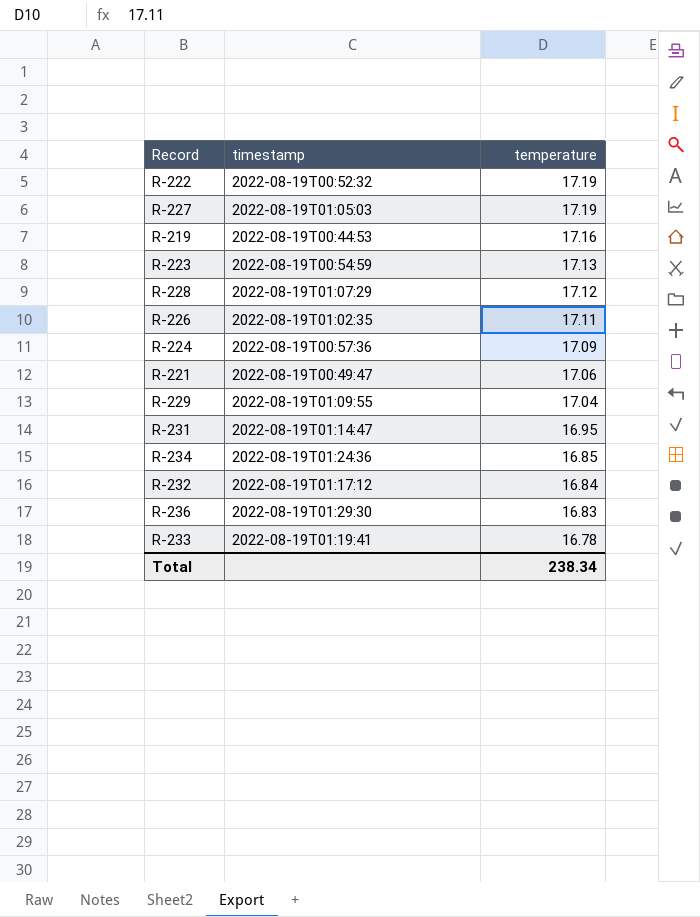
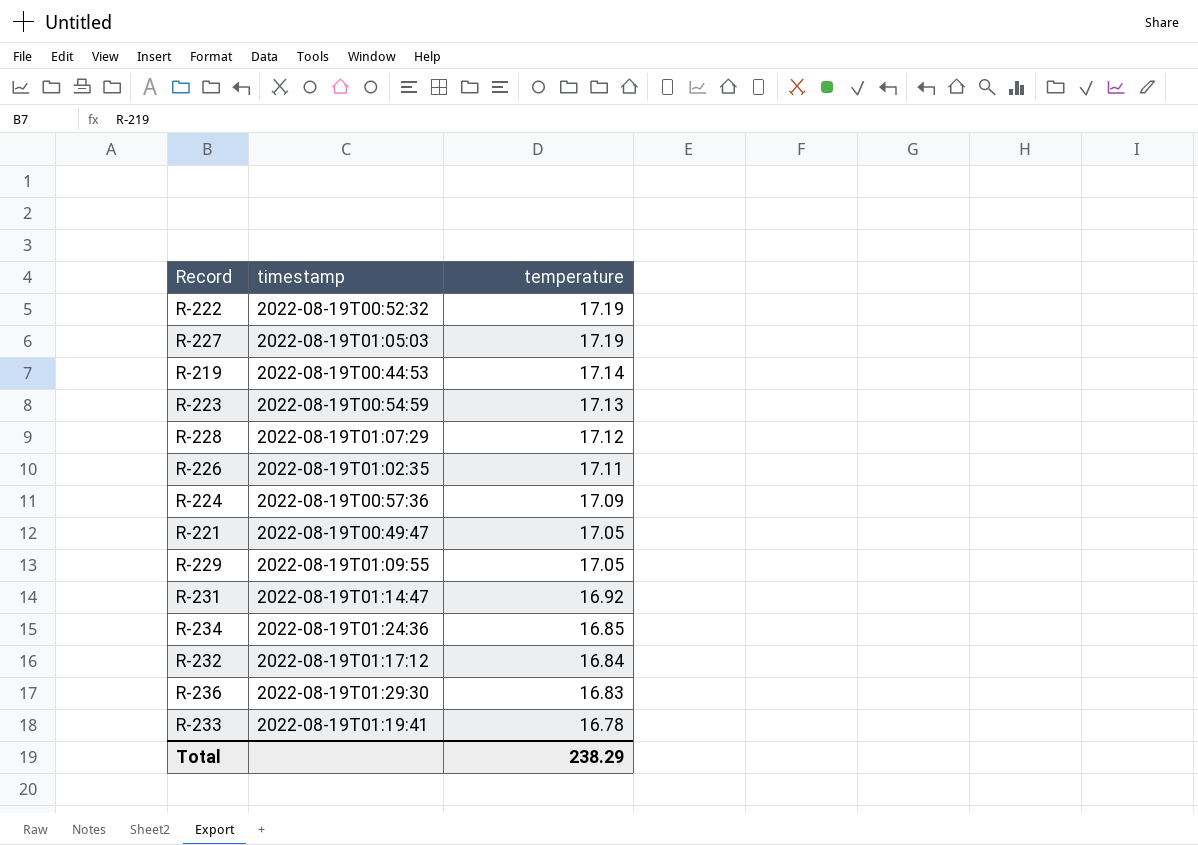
R-219 | temperature: 17.16 -> 17.14
R-221 | temperature: 17.06 -> 17.05
R-229 | temperature: 17.04 -> 17.05
R-231 | temperature: 16.95 -> 16.92
Total | temperature: 238.34 -> 238.29

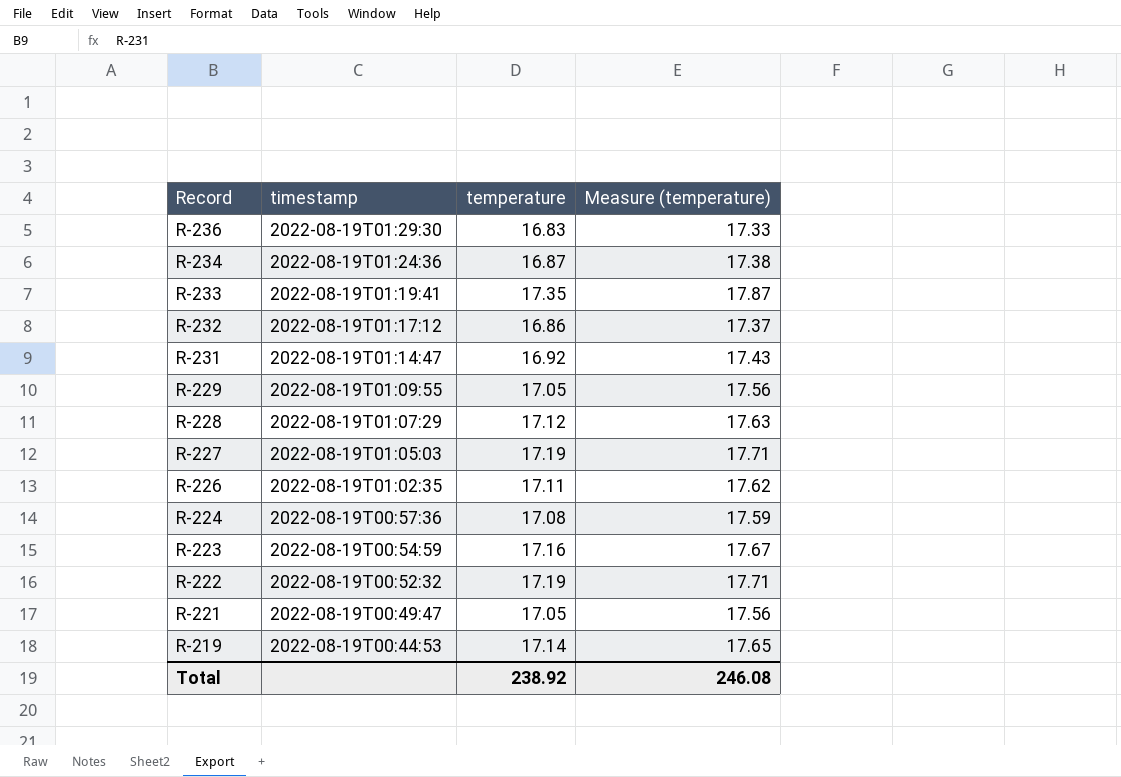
row order: temperature descending -> Record descending
column Measure (temperature) | formula: none -> [temperature] * 1.03
R-234 | temperature: 16.85 -> 16.87
R-233 | temperature: 16.78 -> 17.35
R-232 | temperature: 16.84 -> 16.86
R-224 | temperature: 17.09 -> 17.08
R-223 | temperature: 17.13 -> 17.16
Total | temperature: 238.29 -> 238.92

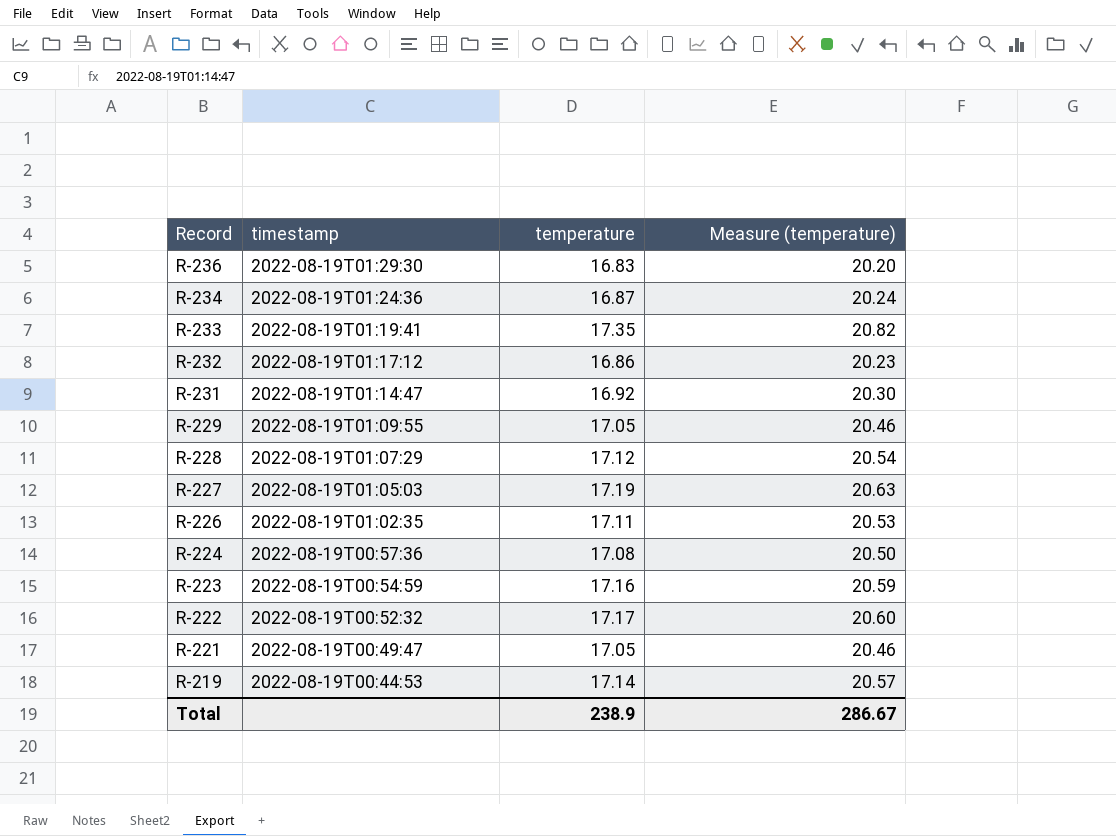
column Measure (temperature) | formula: [temperature] * 1.03 -> [temperature] * 1.2
R-222 | temperature: 17.19 -> 17.17
Total | temperature: 238.92 -> 238.9
Total | Measure (temperature): 246.08 -> 286.67

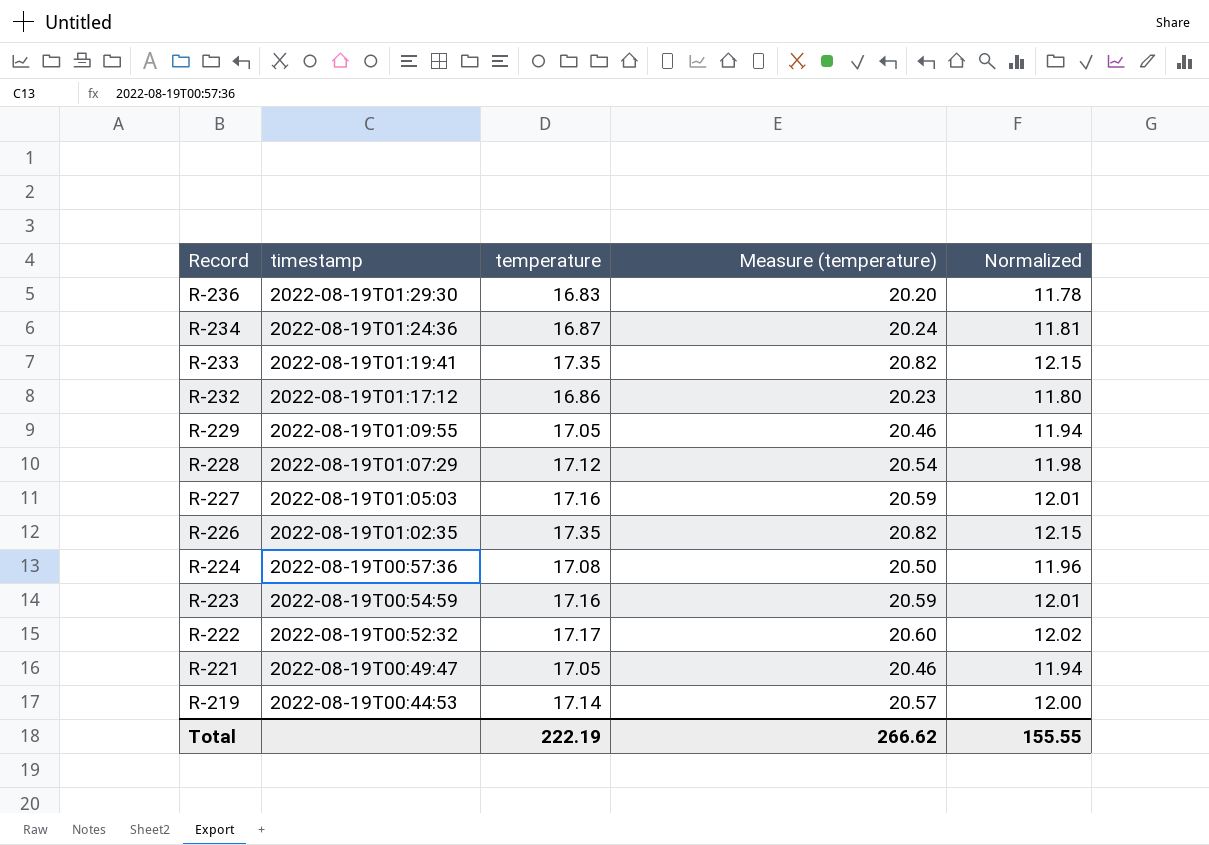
column Normalized | formula: none -> [temperature] * 0.7
row R-231: 2022-08-19T01:14:47 | 16.92 | 20.30 -> none
R-227 | temperature: 17.19 -> 17.16
R-227 | Measure (temperature): 20.63 -> 20.59
R-226 | temperature: 17.11 -> 17.35
R-226 | Measure (temperature): 20.53 -> 20.82
Total | temperature: 238.9 -> 222.19
Total | Measure (temperature): 286.67 -> 266.62

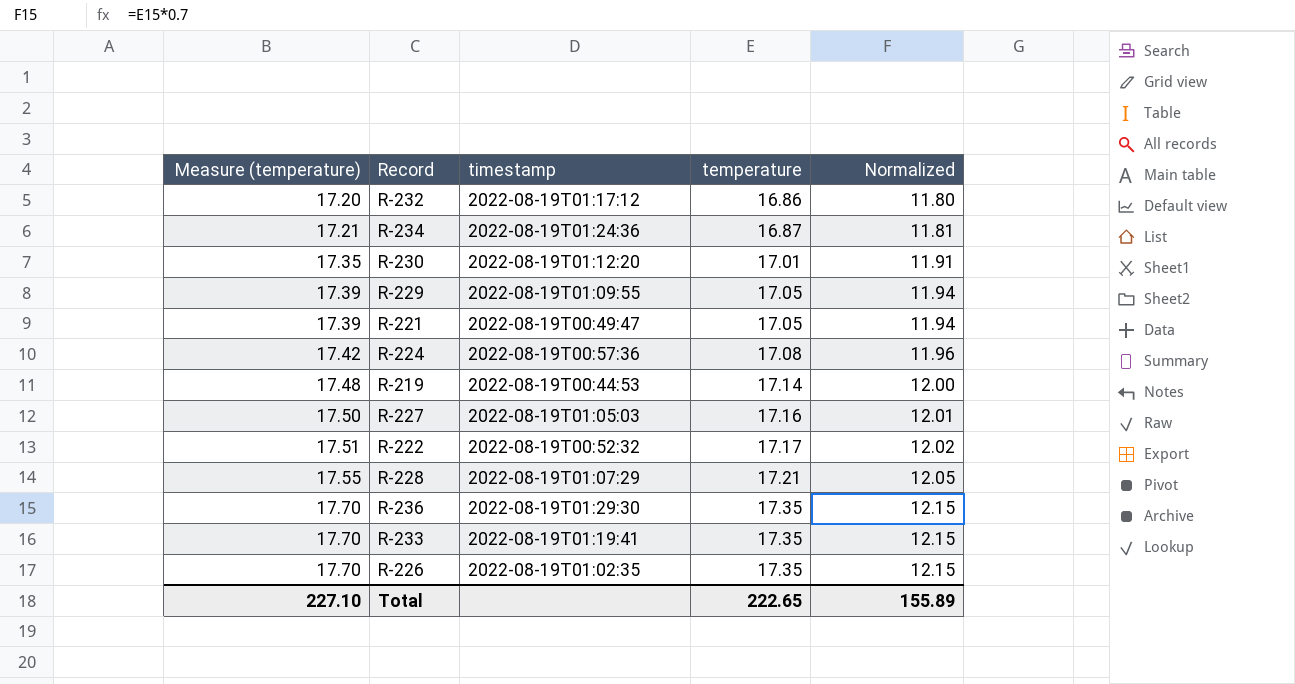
row order: Record descending -> Measure (temperature) ascending
column Measure (temperature) | formula: [temperature] * 1.2 -> [temperature] * 1.02
column Measure (temperature) | position: 4 -> 1
row R-223: 2022-08-19T00:54:59 | 17.16 | 20.59 | 12.01 -> none
row R-230: none -> 17.35 | 2022-08-19T01:12:20 | 17.01 | 11.91
R-228 | temperature: 17.12 -> 17.21
R-228 | Normalized: 11.98 -> 12.05
R-236 | temperature: 16.83 -> 17.35
R-236 | Normalized: 11.78 -> 12.15
Total | Measure (temperature): 266.62 -> 227.10
Total | temperature: 222.19 -> 222.65
Total | Normalized: 155.55 -> 155.89

